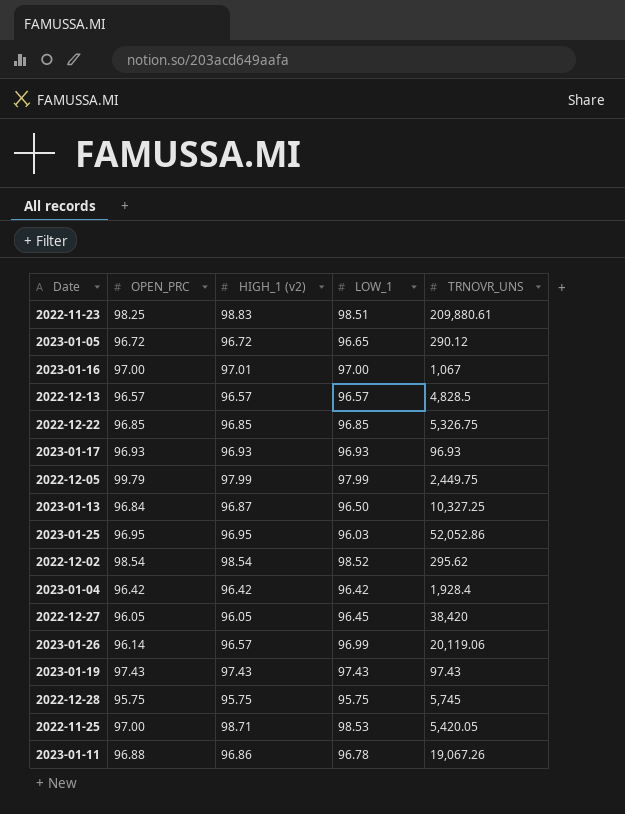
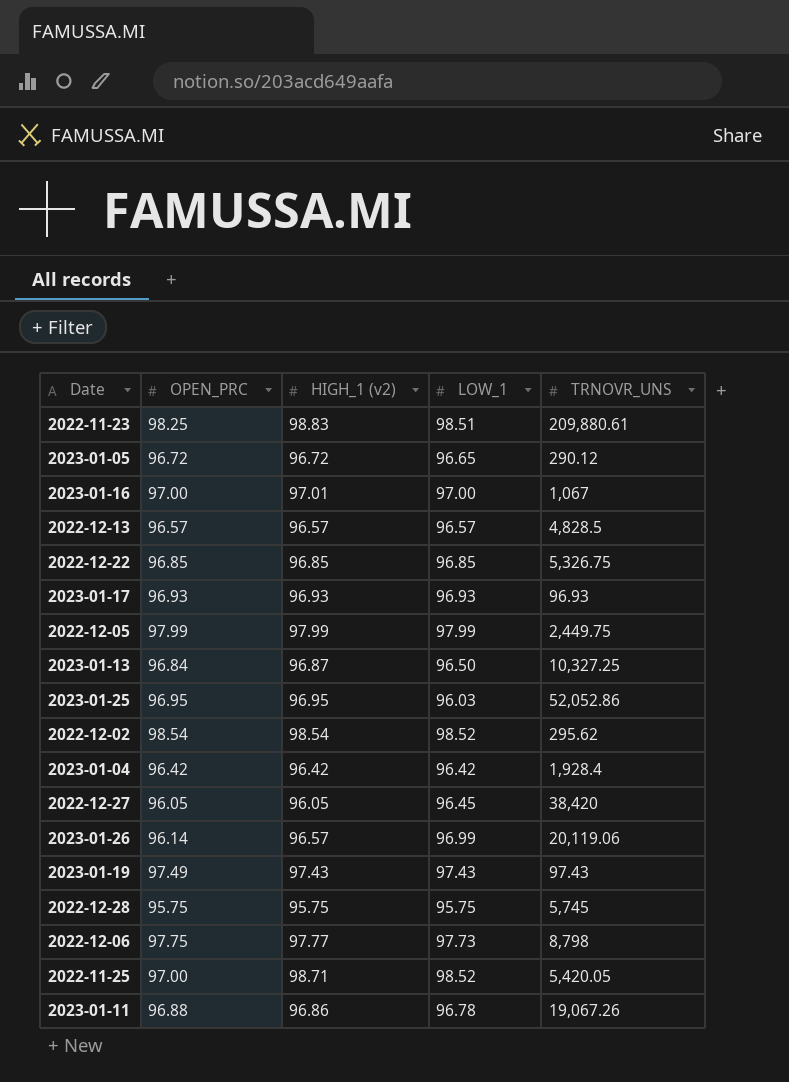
2022-12-05 | OPEN_PRC: 99.79 -> 97.99
2023-01-19 | OPEN_PRC: 97.43 -> 97.49
row 2022-12-06: none -> 97.75 | 97.77 | 97.73 | 8,798
2022-11-25 | LOW_1: 98.53 -> 98.52

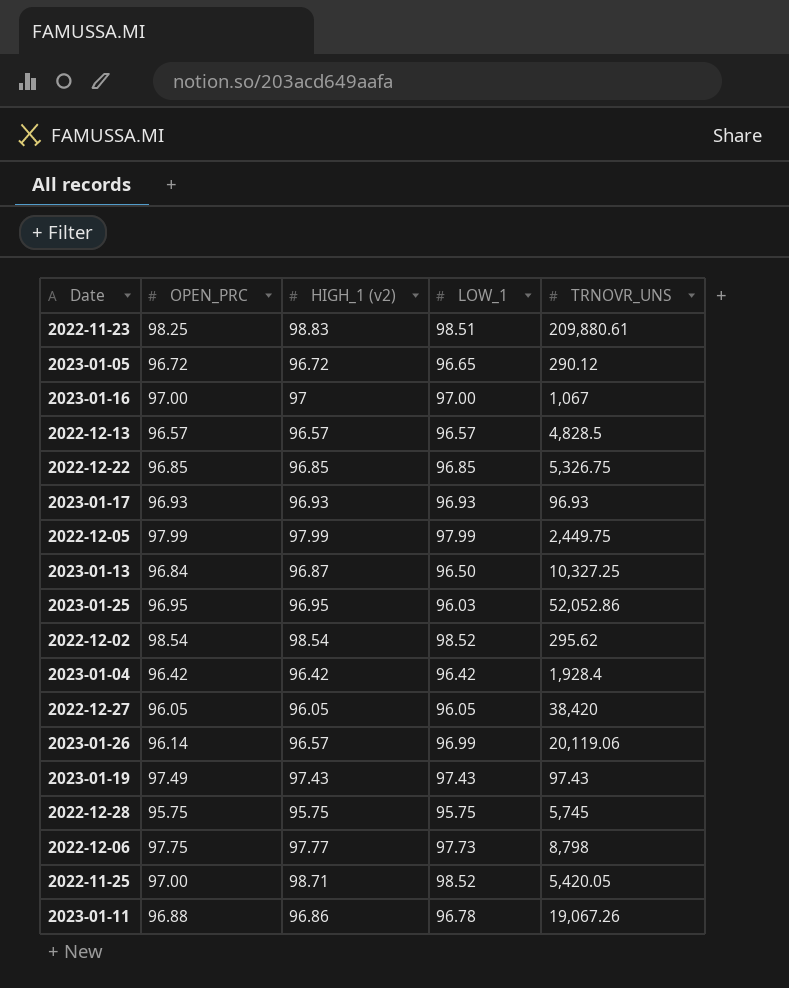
2023-01-16 | HIGH_1 (v2): 97.01 -> 97
2022-12-27 | LOW_1: 96.45 -> 96.05

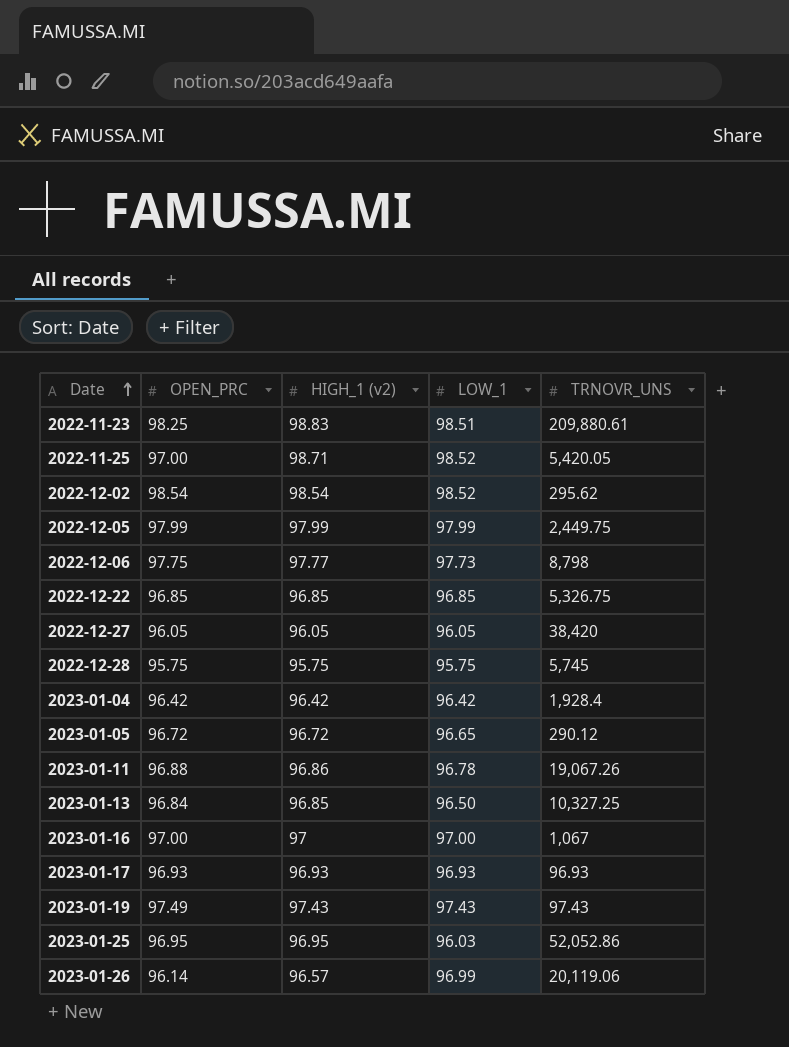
row order: none -> Date ascending
row 2022-12-13: 96.57 | 96.57 | 96.57 | 4,828.5 -> none
2023-01-13 | HIGH_1 (v2): 96.87 -> 96.85

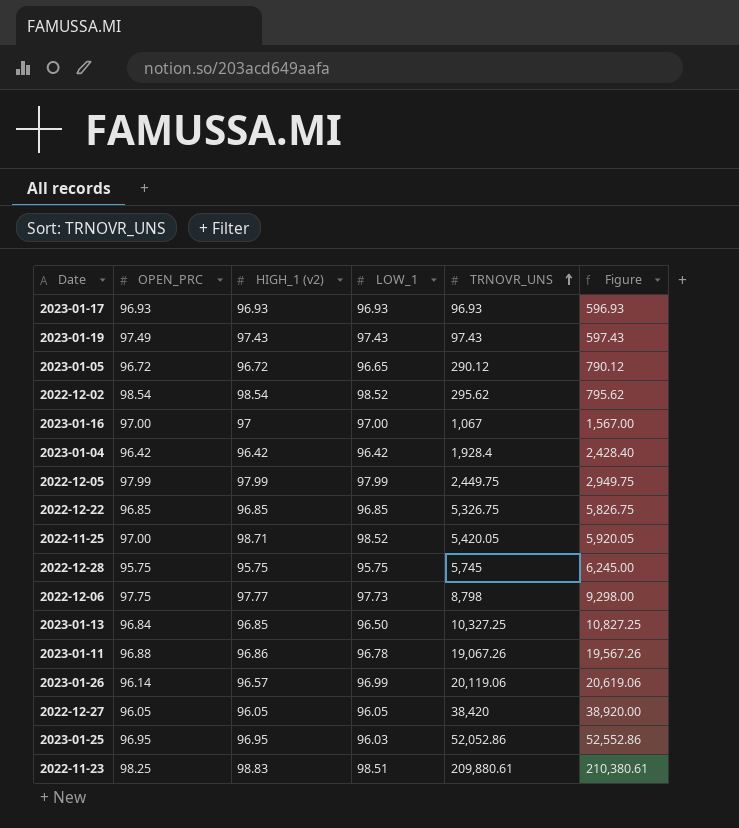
row order: Date ascending -> TRNOVR_UNS ascending
column Figure | formula: none -> [TRNOVR_UNS] + 500

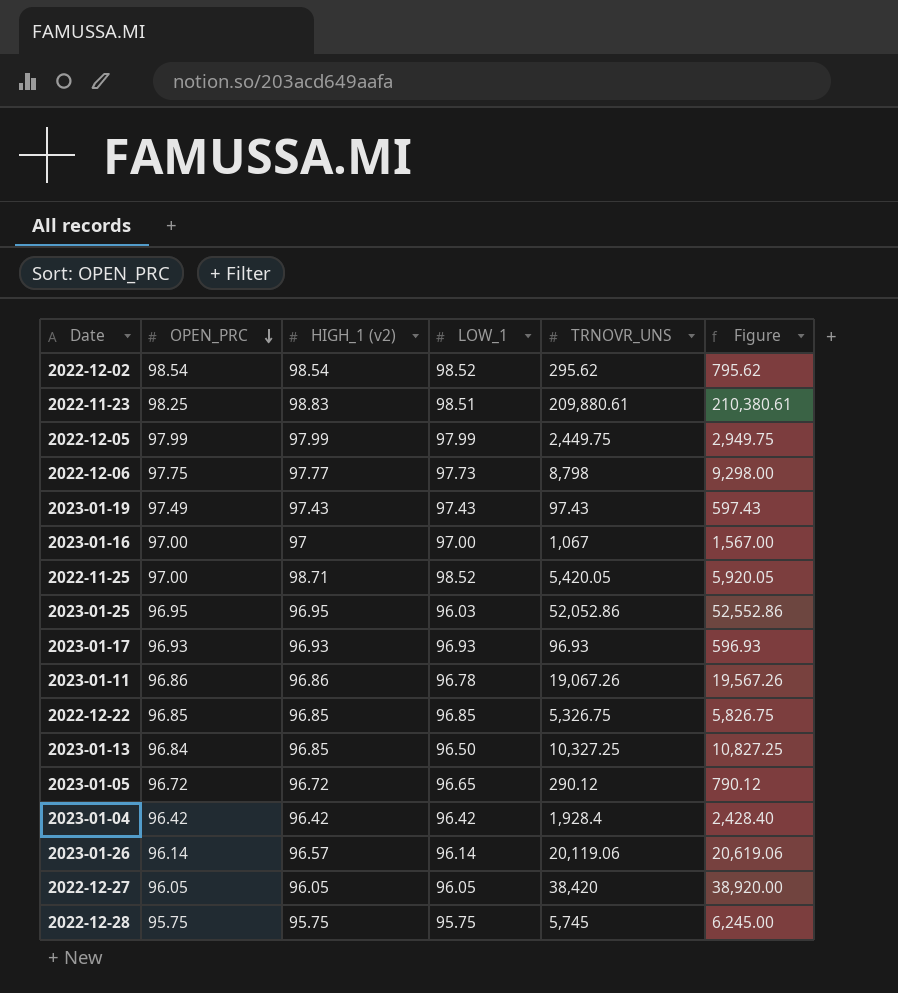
row order: TRNOVR_UNS ascending -> OPEN_PRC descending
2023-01-11 | OPEN_PRC: 96.88 -> 96.86
2023-01-26 | LOW_1: 96.99 -> 96.14

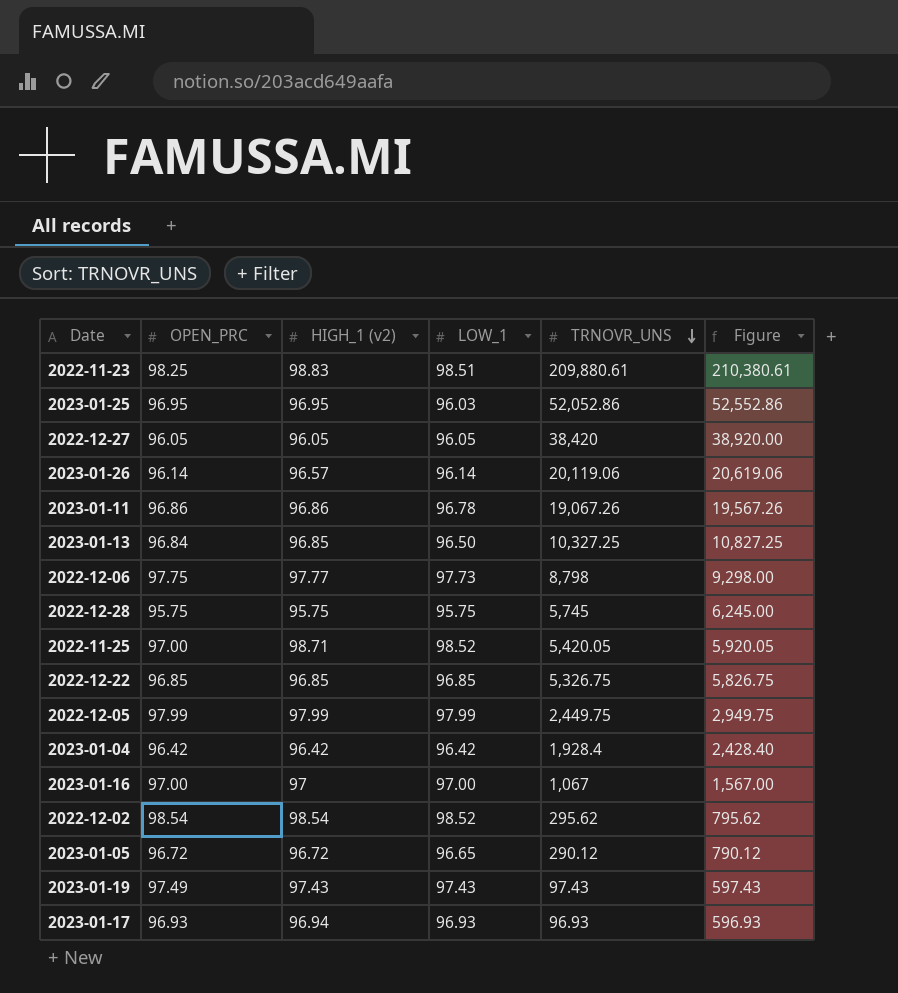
row order: OPEN_PRC descending -> TRNOVR_UNS descending
2023-01-17 | HIGH_1 (v2): 96.93 -> 96.94

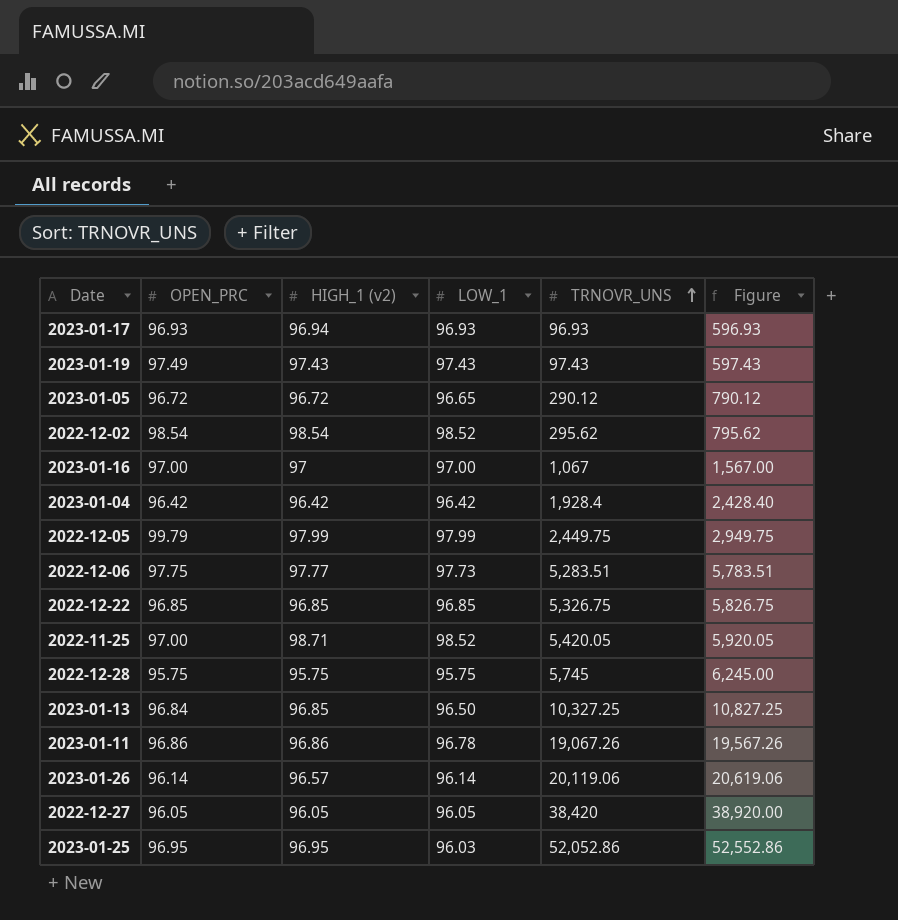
row order: TRNOVR_UNS descending -> TRNOVR_UNS ascending
row 2022-11-23: 98.25 | 98.83 | 98.51 | 209,880.61 | 210,380.61 -> none
2022-12-05 | OPEN_PRC: 97.99 -> 99.79
2022-12-06 | TRNOVR_UNS: 8,798 -> 5,283.51
2022-12-06 | Figure: 9,298.00 -> 5,783.51

